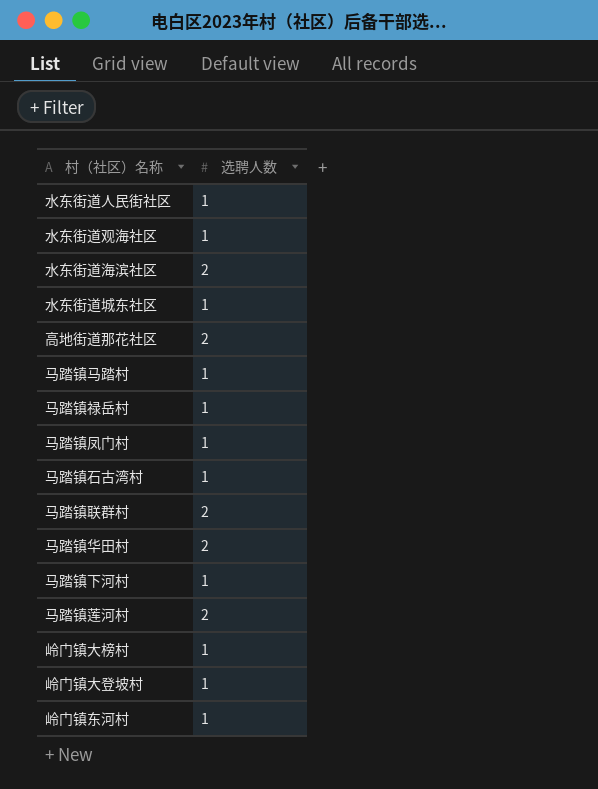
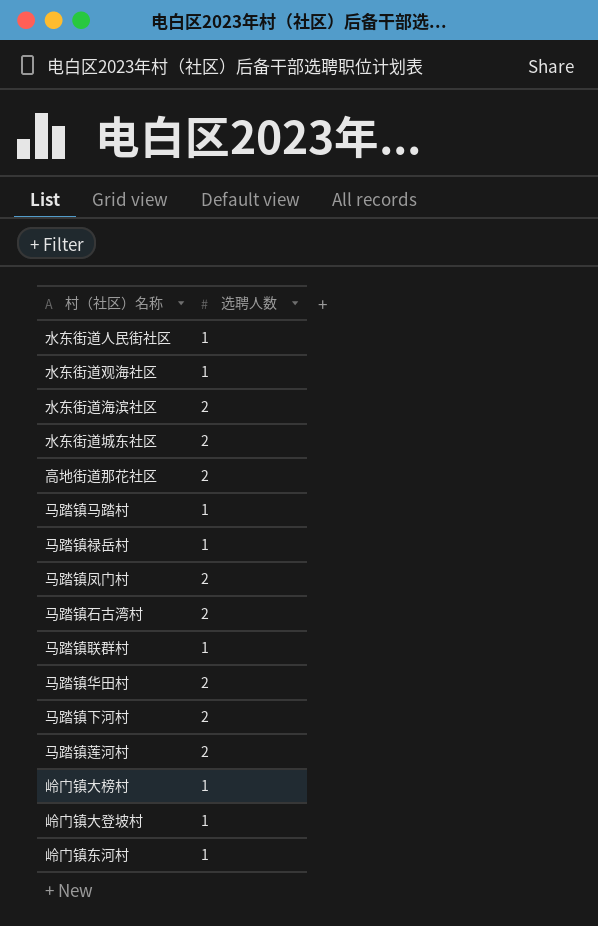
水东街道城东社区 | 选聘人数: 1 -> 2
马踏镇凤门村 | 选聘人数: 1 -> 2
马踏镇石古湾村 | 选聘人数: 1 -> 2
马踏镇联群村 | 选聘人数: 2 -> 1
马踏镇下河村 | 选聘人数: 1 -> 2

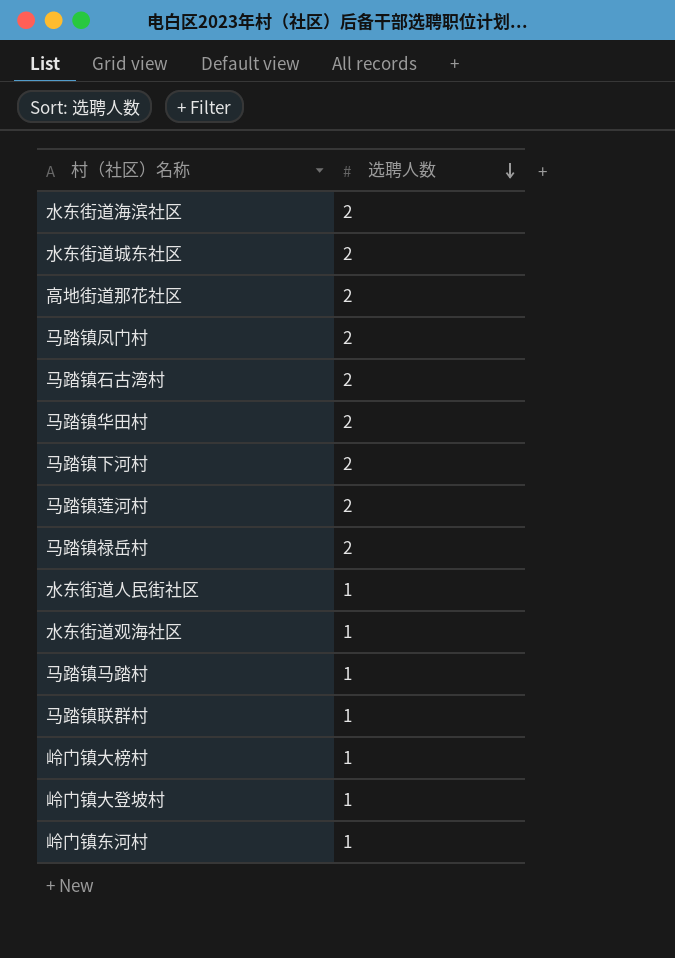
row order: none -> 选聘人数 descending
马踏镇禄岳村 | 选聘人数: 1 -> 2

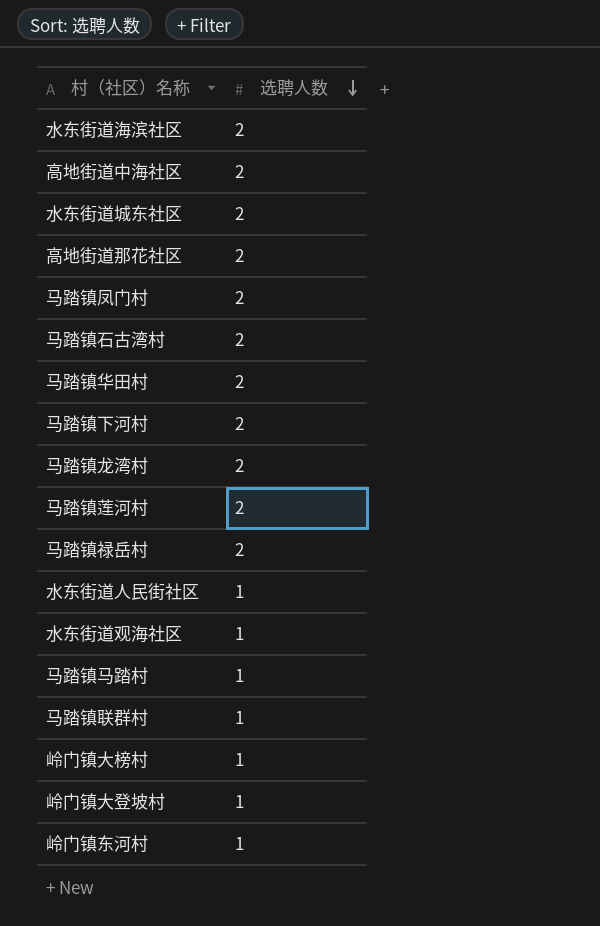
row 高地街道中海社区: none -> 2
row 马踏镇龙湾村: none -> 2

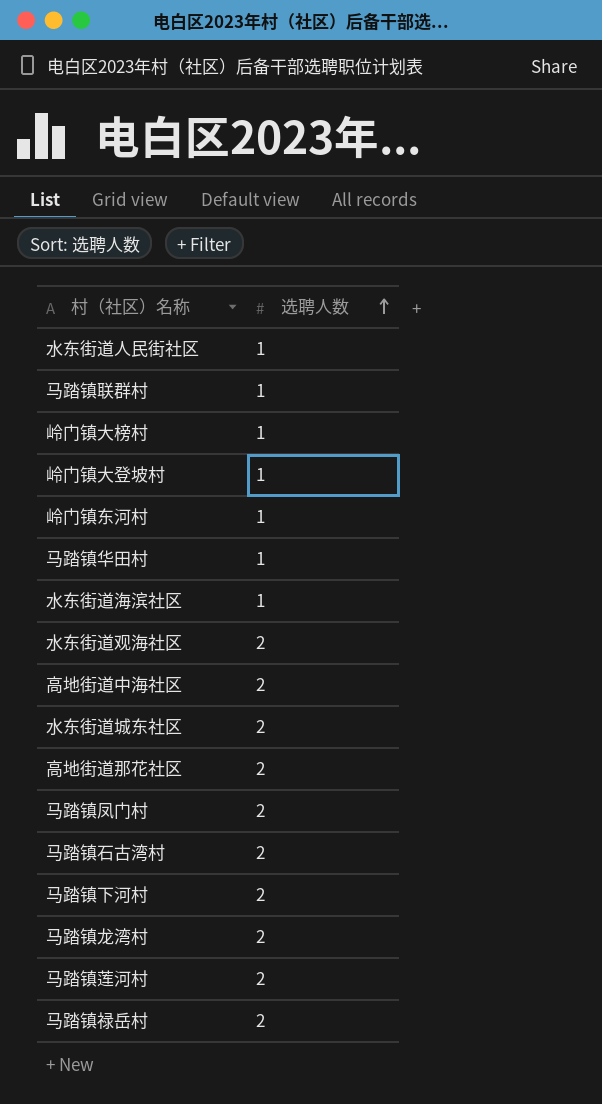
row order: 选聘人数 descending -> 选聘人数 ascending
row 马踏镇马踏村: 1 -> none
马踏镇华田村 | 选聘人数: 2 -> 1
水东街道海滨社区 | 选聘人数: 2 -> 1
水东街道观海社区 | 选聘人数: 1 -> 2

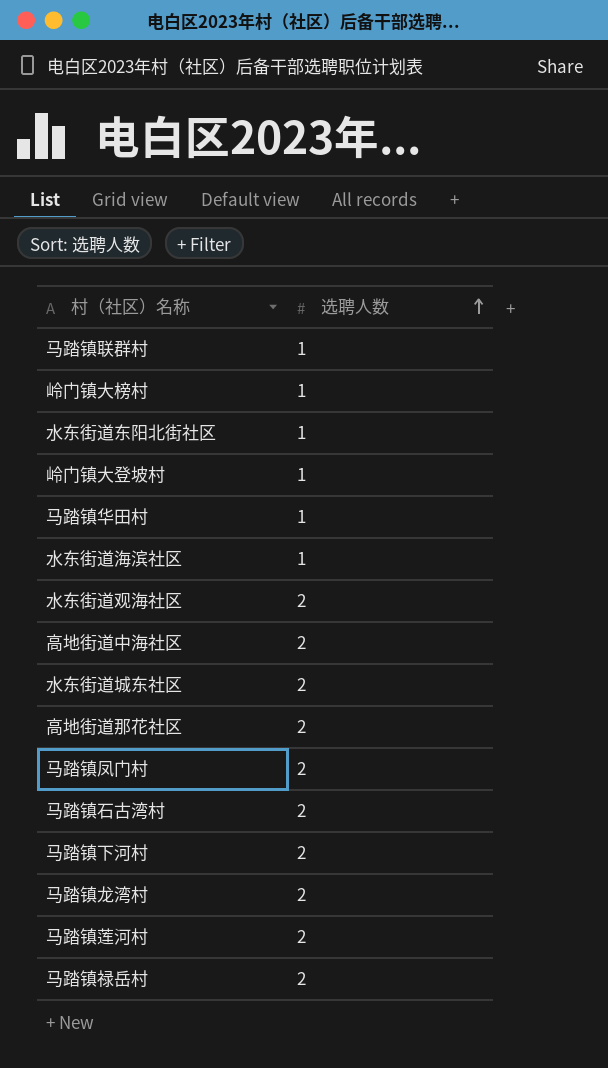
row 水东街道人民街社区: 1 -> none
row 岭门镇东河村: 1 -> none
row 水东街道东阳北街社区: none -> 1

